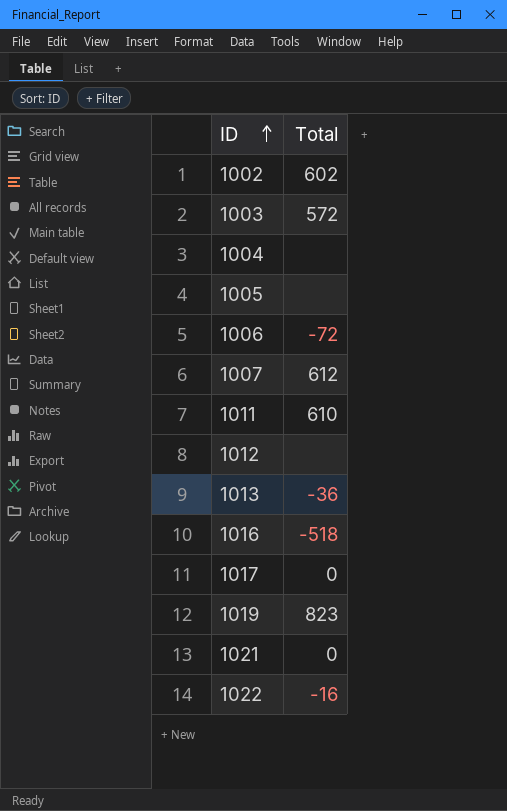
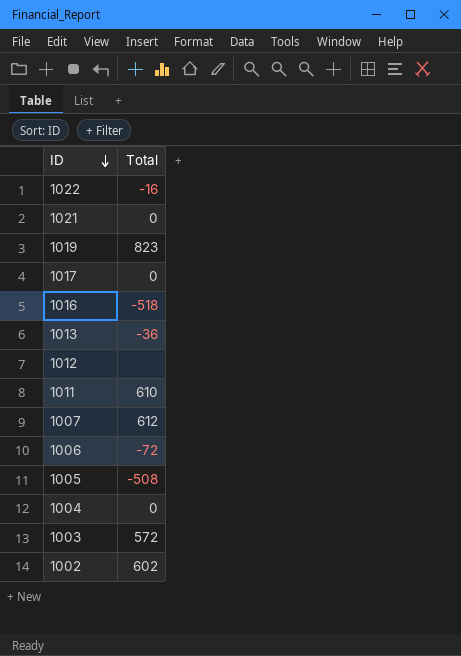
row order: ID ascending -> ID descending
1005 | Total: none -> -508
1004 | Total: none -> 0

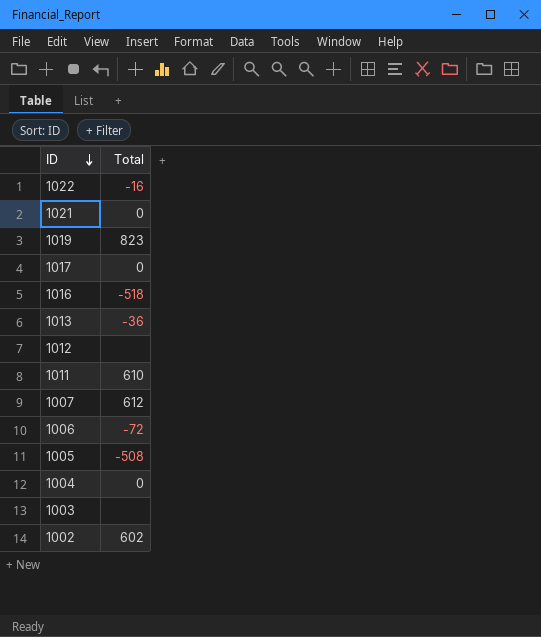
1003 | Total: 572 -> none

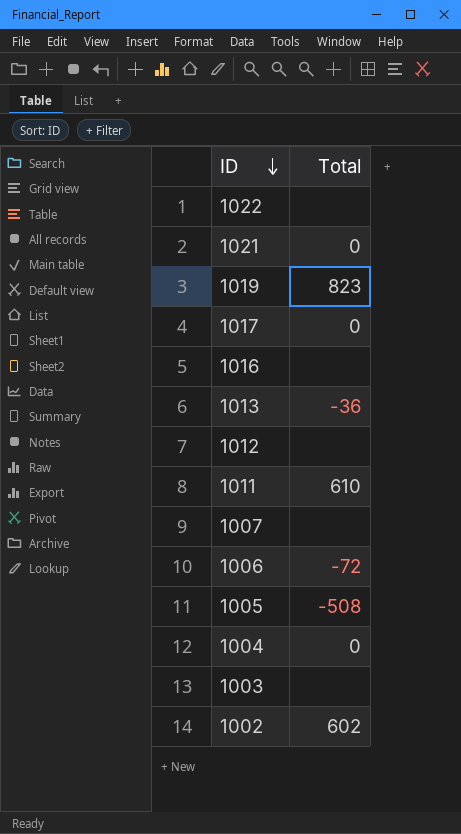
1022 | Total: -16 -> none
1016 | Total: -518 -> none
1007 | Total: 612 -> none

